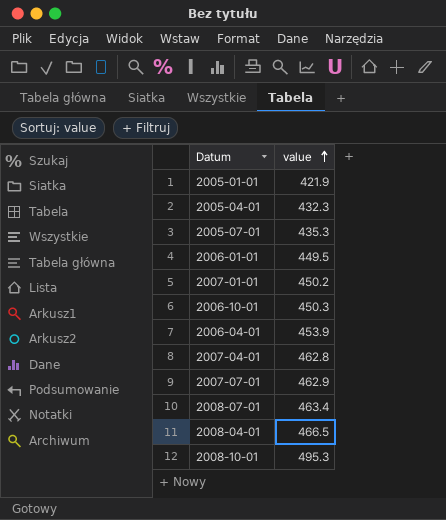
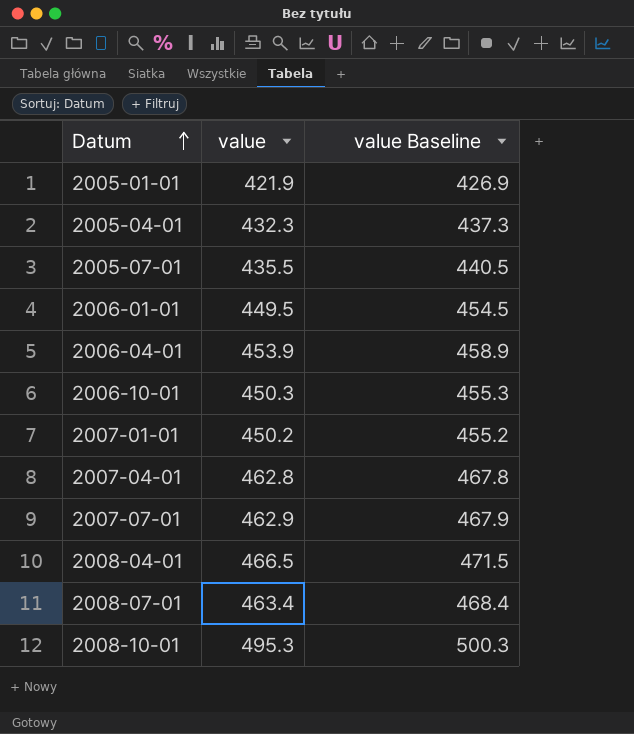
row order: value ascending -> Datum ascending
column value Baseline | formula: none -> [value] + 5
2005-07-01 | value: 435.3 -> 435.5

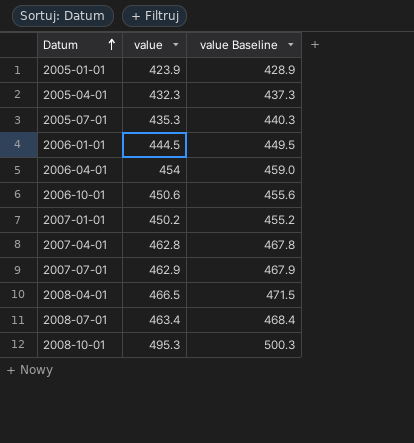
2005-01-01 | value: 421.9 -> 423.9
2005-01-01 | value Baseline: 426.9 -> 428.9
2005-07-01 | value: 435.5 -> 435.3
2005-07-01 | value Baseline: 440.5 -> 440.3
2006-01-01 | value: 449.5 -> 444.5
2006-01-01 | value Baseline: 454.5 -> 449.5
2006-04-01 | value: 453.9 -> 454
2006-04-01 | value Baseline: 458.9 -> 459.0
2006-10-01 | value: 450.3 -> 450.6
2006-10-01 | value Baseline: 455.3 -> 455.6

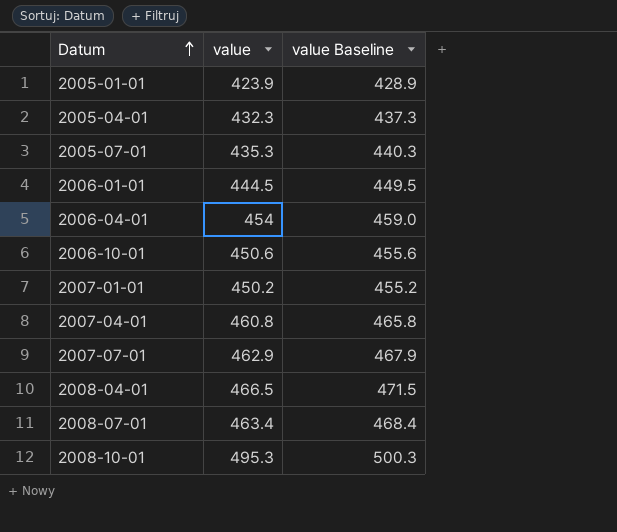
2007-04-01 | value: 462.8 -> 460.8
2007-04-01 | value Baseline: 467.8 -> 465.8

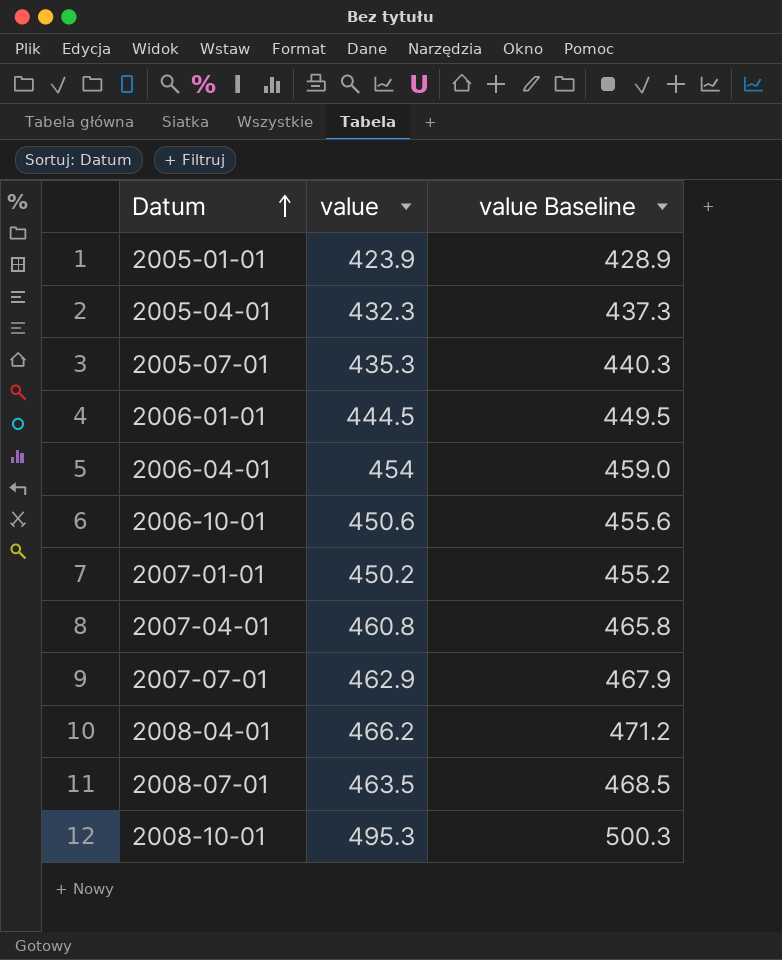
2008-04-01 | value: 466.5 -> 466.2
2008-04-01 | value Baseline: 471.5 -> 471.2
2008-07-01 | value: 463.4 -> 463.5
2008-07-01 | value Baseline: 468.4 -> 468.5

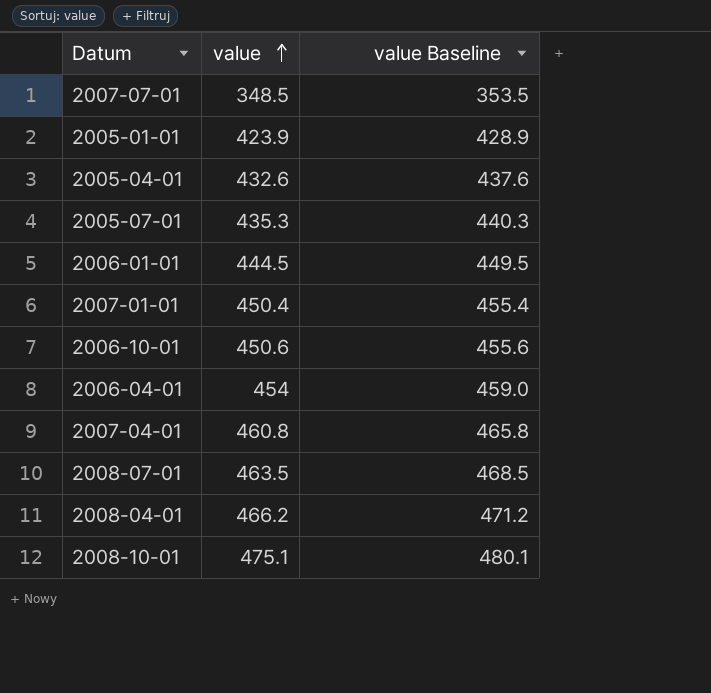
row order: Datum ascending -> value ascending
2007-07-01 | value: 462.9 -> 348.5
2007-07-01 | value Baseline: 467.9 -> 353.5
2005-04-01 | value: 432.3 -> 432.6
2005-04-01 | value Baseline: 437.3 -> 437.6
2007-01-01 | value: 450.2 -> 450.4
2007-01-01 | value Baseline: 455.2 -> 455.4
2008-10-01 | value: 495.3 -> 475.1
2008-10-01 | value Baseline: 500.3 -> 480.1

